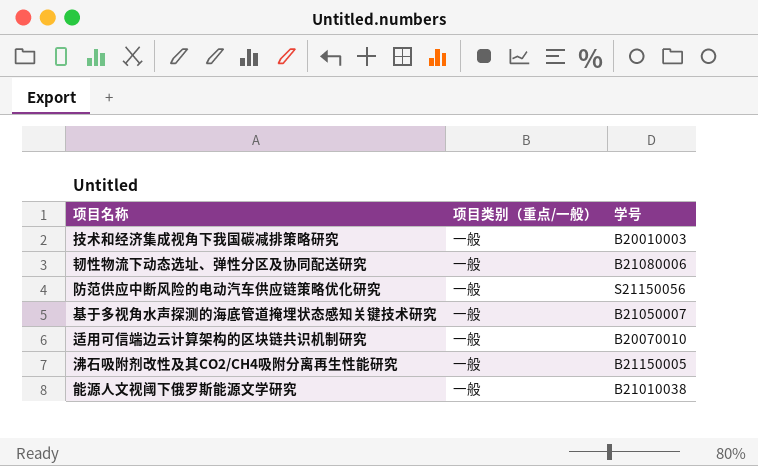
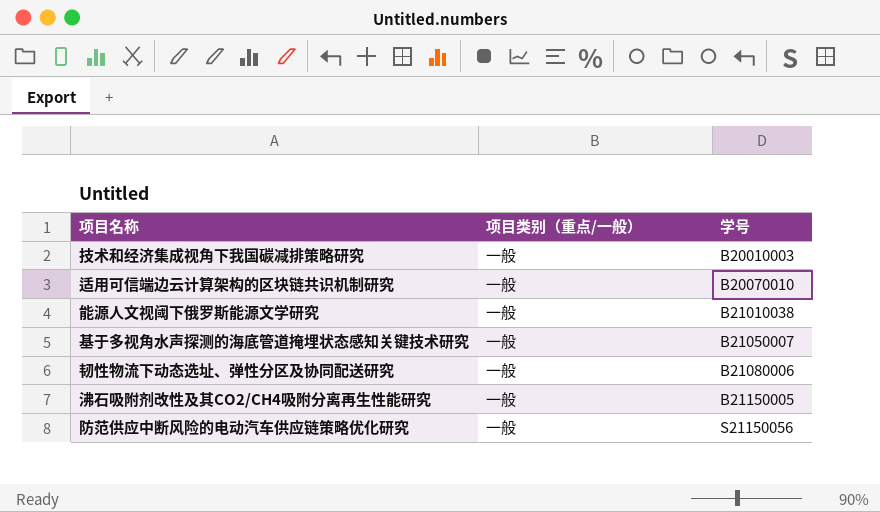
row order: none -> 学号 ascending

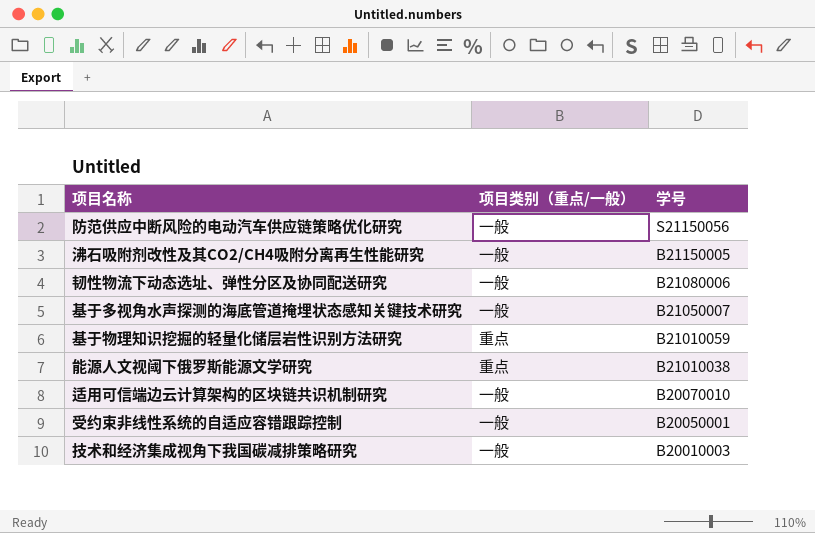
row order: 学号 ascending -> 学号 descending
row 基于物理知识挖掘的轻量化储层岩性识别方法研究: none -> 重点 | B21010059
能源人文视阈下俄罗斯能源文学研究 | 项目类别（重点/一般）: 一般 -> 重点
row 受约束非线性系统的自适应容错跟踪控制: none -> 一般 | B20050001

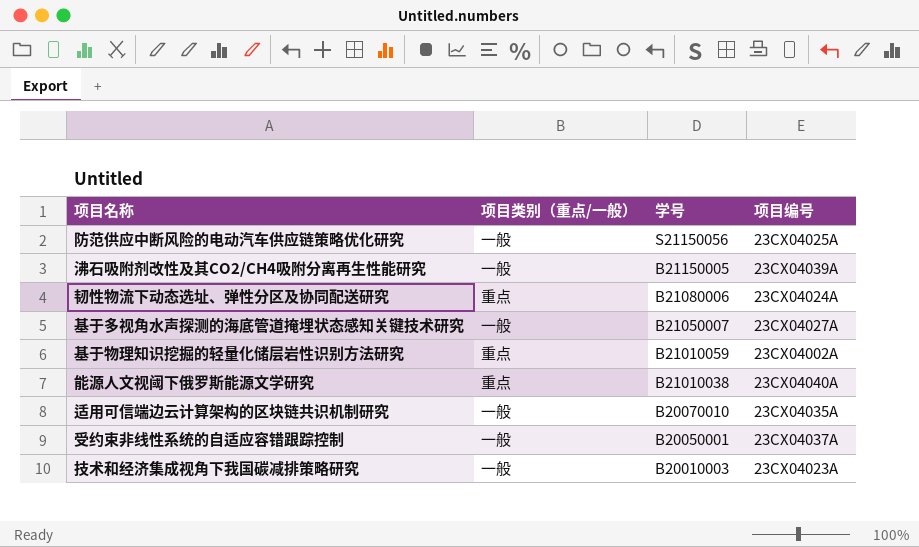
column 项目编号 | position: none -> 4
韧性物流下动态选址、弹性分区及协同配送研究 | 项目类别（重点/一般）: 一般 -> 重点

